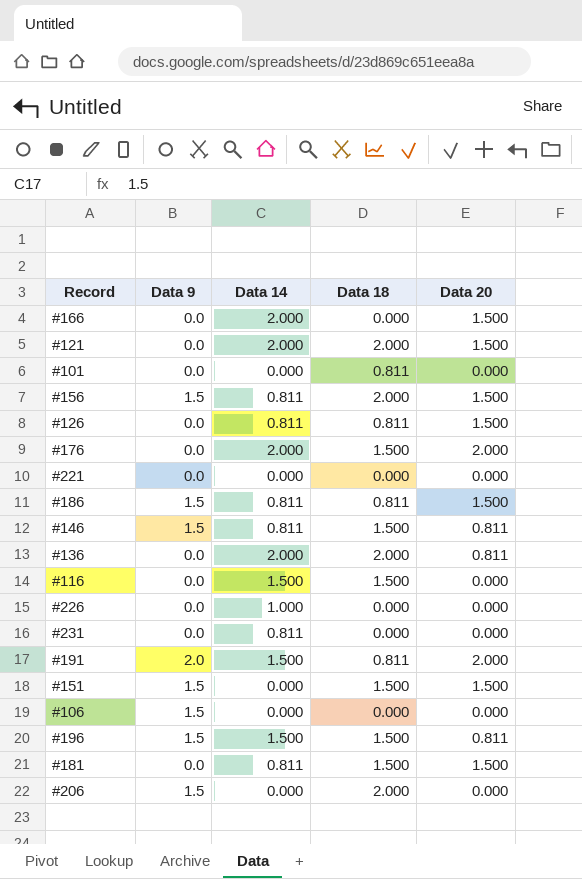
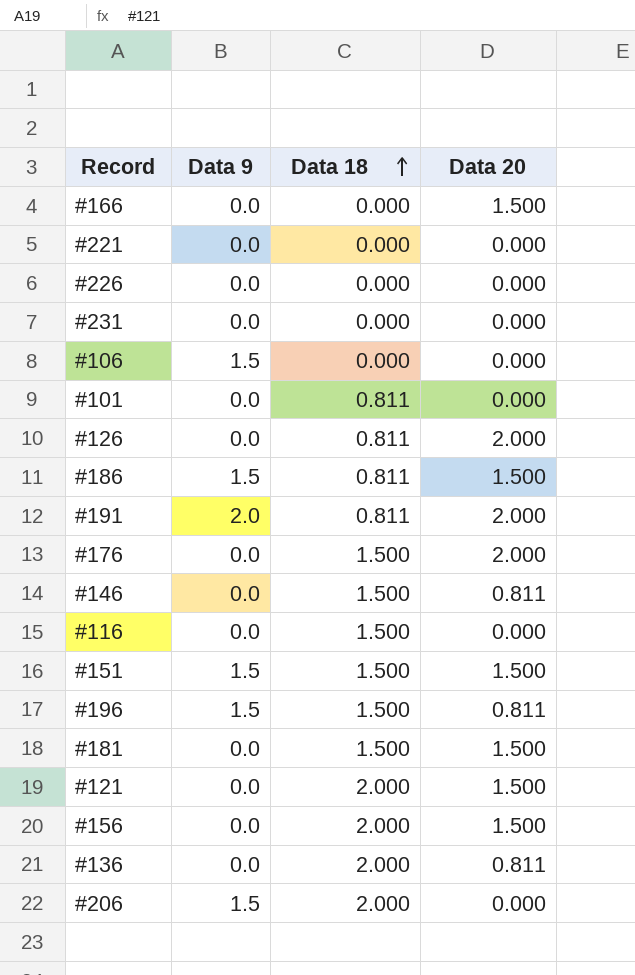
row order: none -> Data 18 ascending
column Data 14 | position: 3 -> none
#126 | Data 20: 1.500 -> 2.000
#146 | Data 9: 1.5 -> 0.0
#156 | Data 9: 1.5 -> 0.0

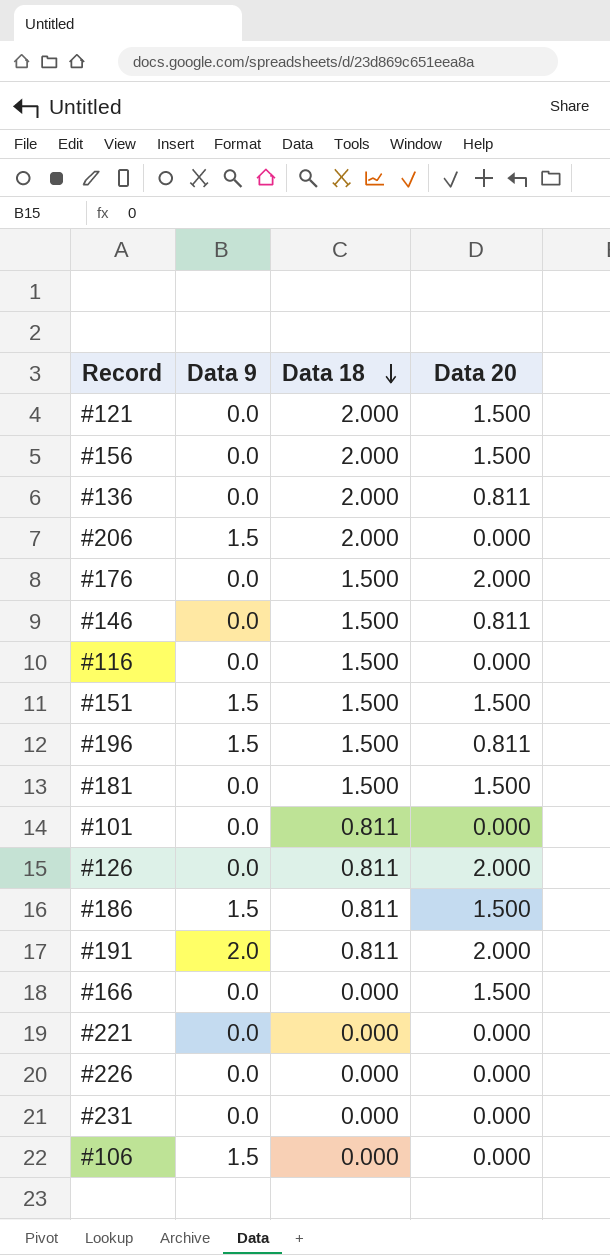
row order: Data 18 ascending -> Data 18 descending

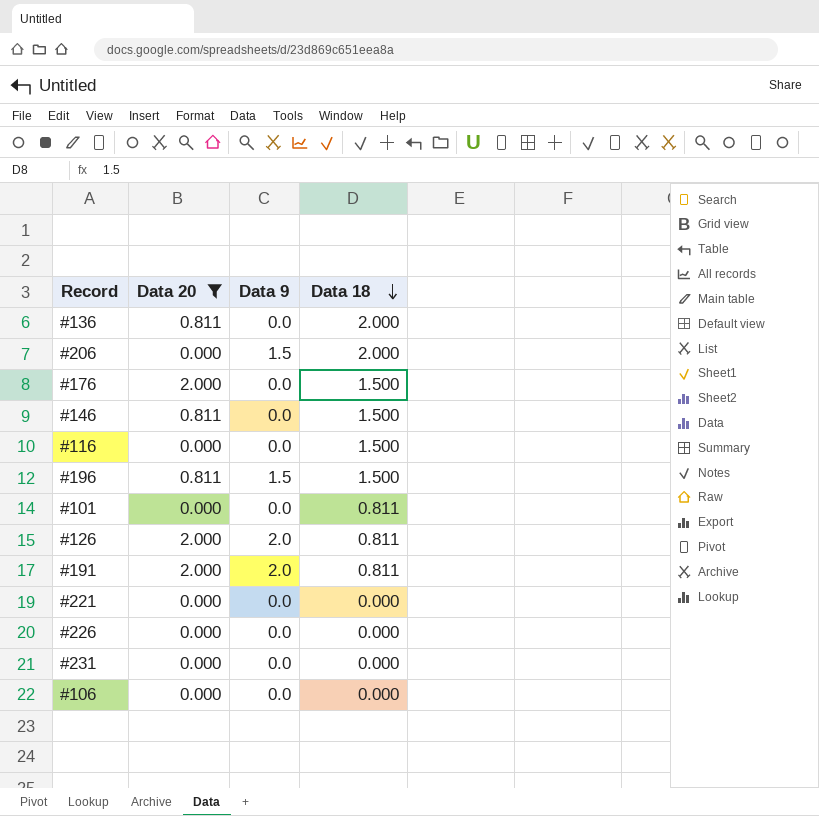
filter: none -> Data 20 != 1.500
column Data 20 | position: 4 -> 2
#126 | Data 9: 0.0 -> 2.0
#106 | Data 9: 1.5 -> 0.0

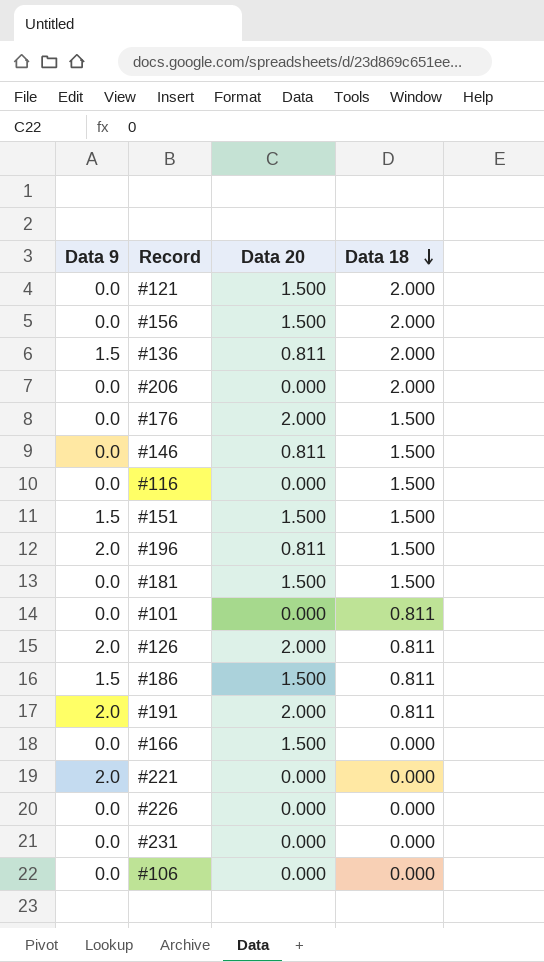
filter: Data 20 != 1.500 -> none
column Data 9 | position: 3 -> 1
#136 | Data 9: 0.0 -> 1.5
#206 | Data 9: 1.5 -> 0.0
#196 | Data 9: 1.5 -> 2.0
#221 | Data 9: 0.0 -> 2.0

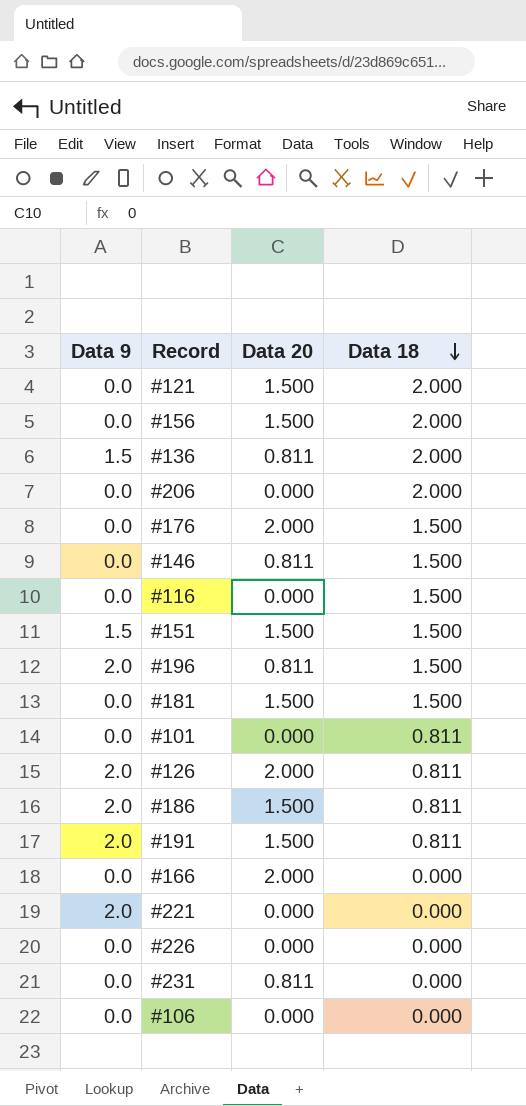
#186 | Data 9: 1.5 -> 2.0
#191 | Data 20: 2.000 -> 1.500
#166 | Data 20: 1.500 -> 2.000
#231 | Data 20: 0.000 -> 0.811

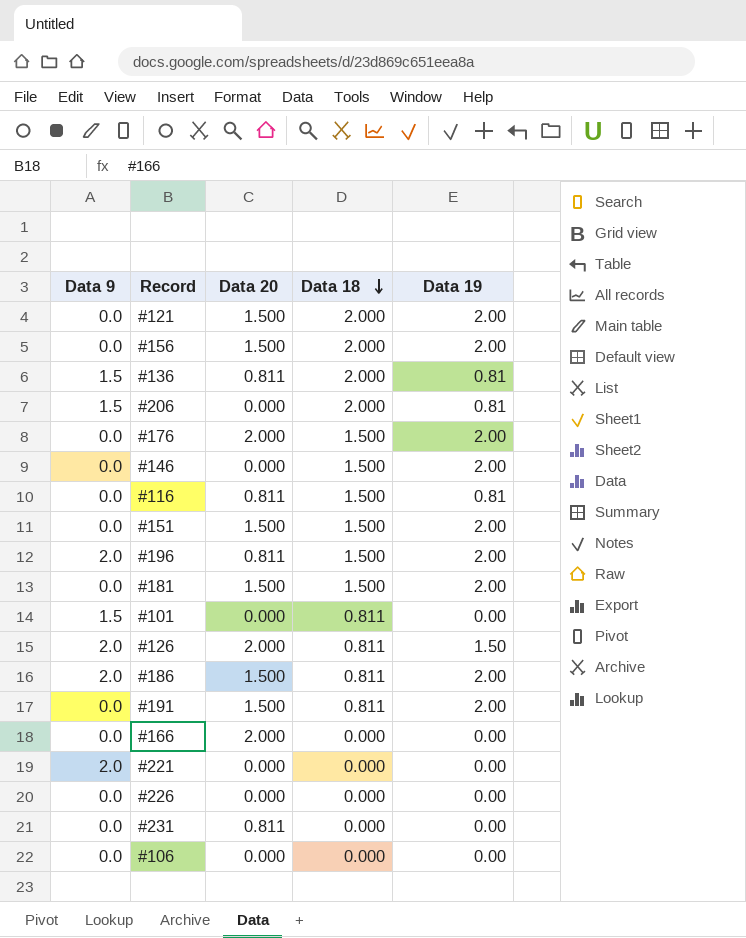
column Data 19 | position: none -> 5
#206 | Data 9: 0.0 -> 1.5
#146 | Data 20: 0.811 -> 0.000
#116 | Data 20: 0.000 -> 0.811
#151 | Data 9: 1.5 -> 0.0
#101 | Data 9: 0.0 -> 1.5
#191 | Data 9: 2.0 -> 0.0

